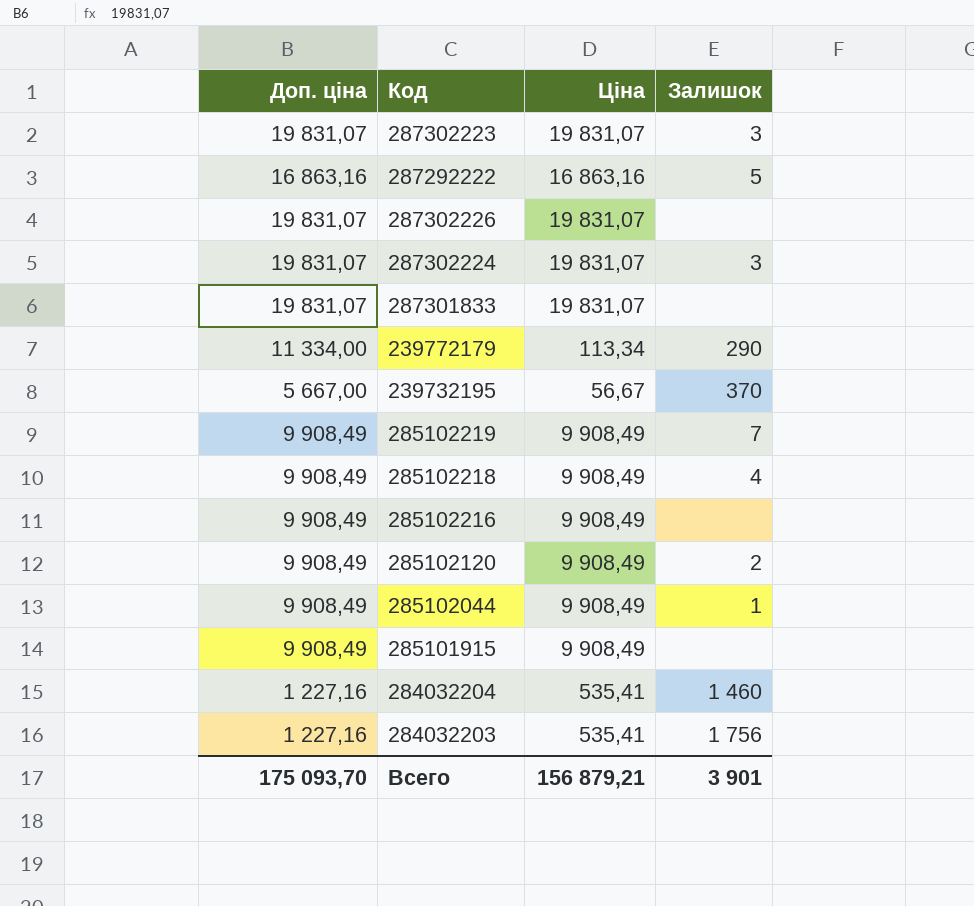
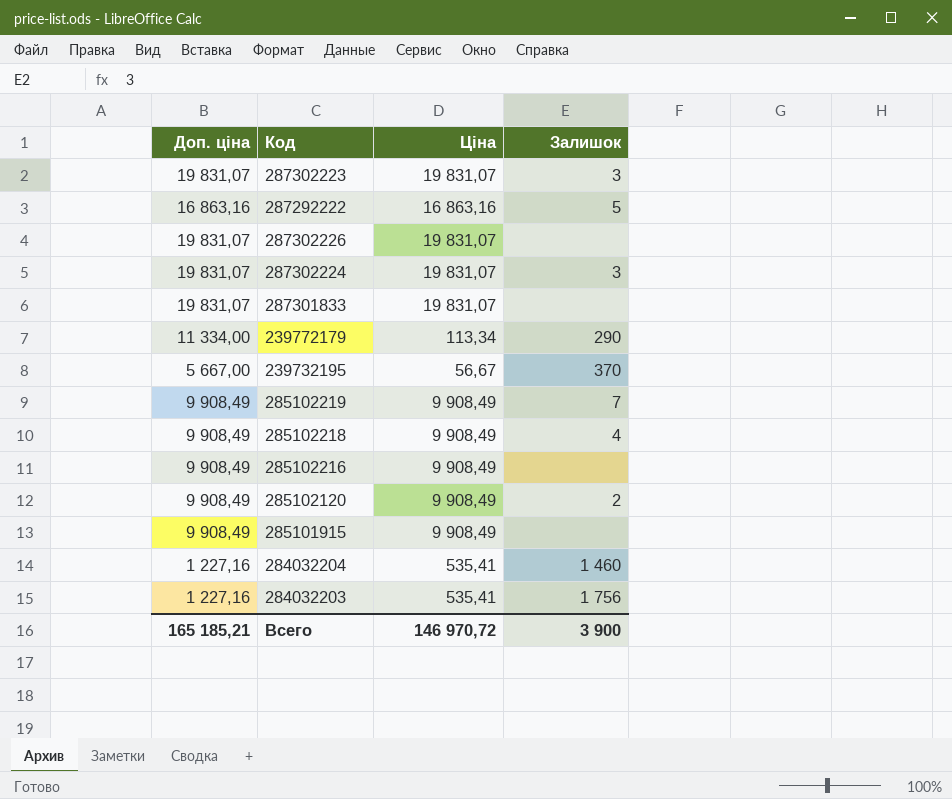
row 285102044: 9 908,49 | 9 908,49 | 1 -> none
Всего | Доп. ціна: 175 093,70 -> 165 185,21
Всего | Ціна: 156 879,21 -> 146 970,72
Всего | Залишок: 3 901 -> 3 900

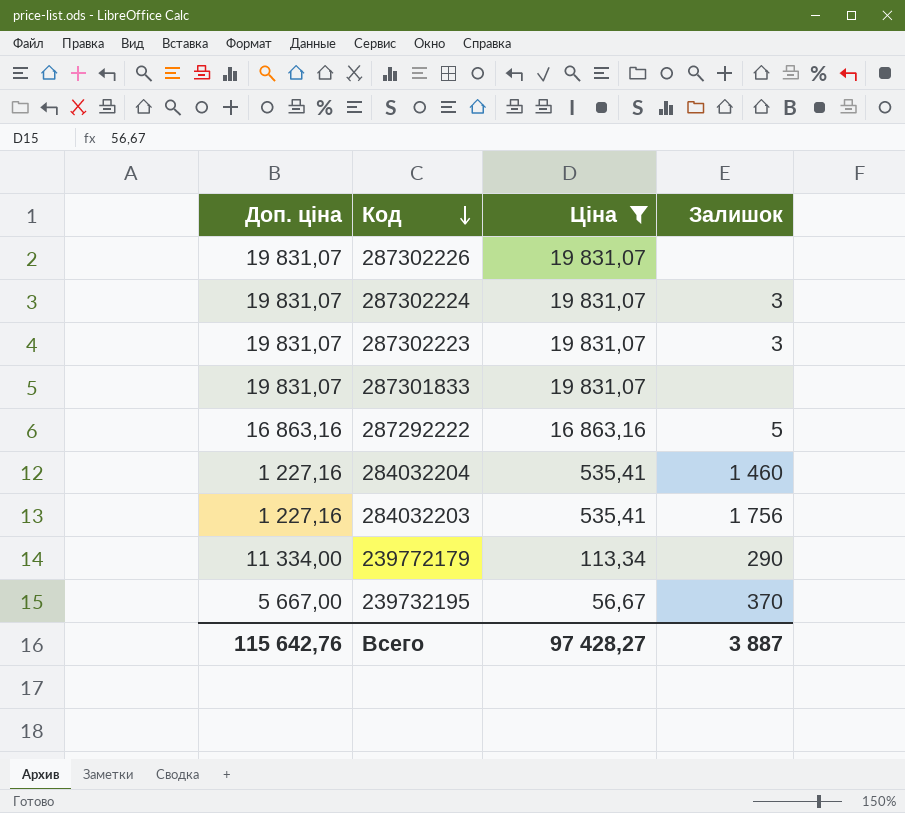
filter: none -> Ціна != 9 908,49
row order: none -> Код descending
Всего | Доп. ціна: 165 185,21 -> 115 642,76
Всего | Ціна: 146 970,72 -> 97 428,27
Всего | Залишок: 3 900 -> 3 887

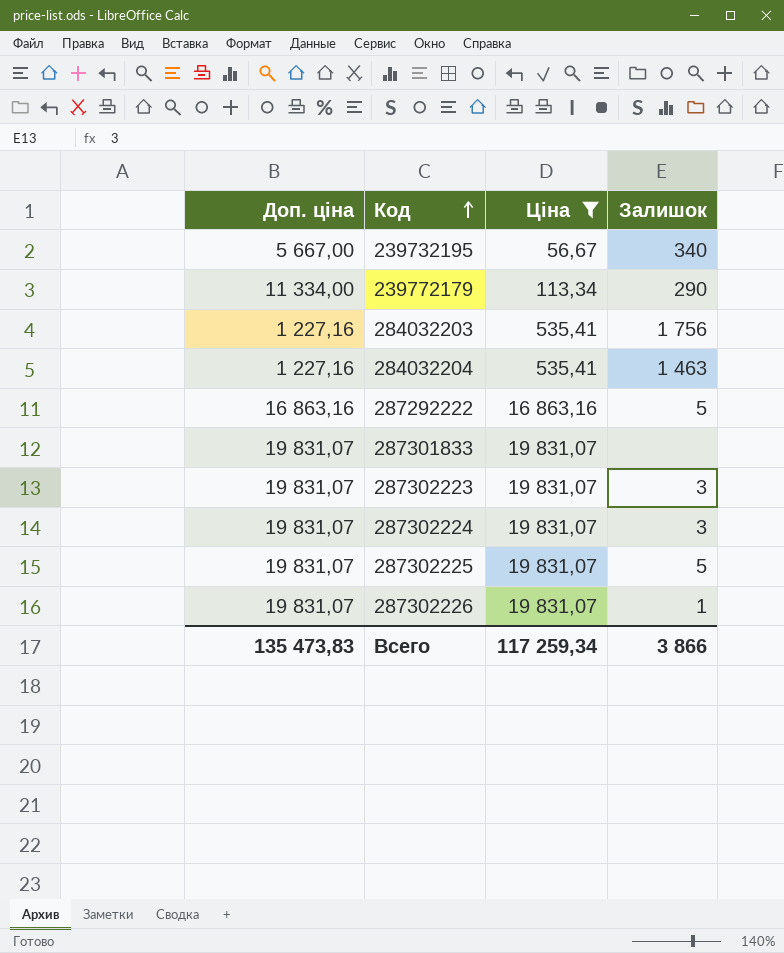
row order: Код descending -> Код ascending
239732195 | Залишок: 370 -> 340
284032204 | Залишок: 1 460 -> 1 463
row 287302225: none -> 19 831,07 | 19 831,07 | 5
287302226 | Залишок: none -> 1
Всего | Доп. ціна: 115 642,76 -> 135 473,83
Всего | Ціна: 97 428,27 -> 117 259,34
Всего | Залишок: 3 887 -> 3 866

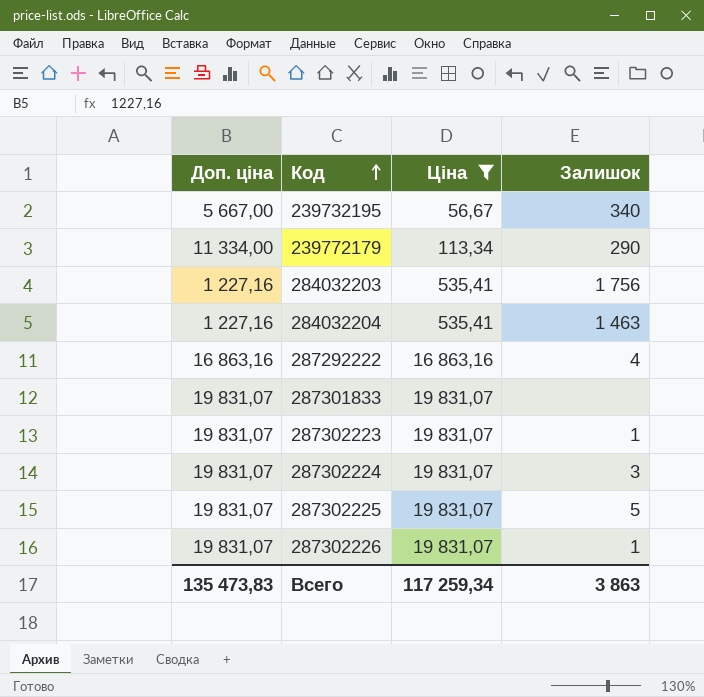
287292222 | Залишок: 5 -> 4
287302223 | Залишок: 3 -> 1
Всего | Залишок: 3 866 -> 3 863

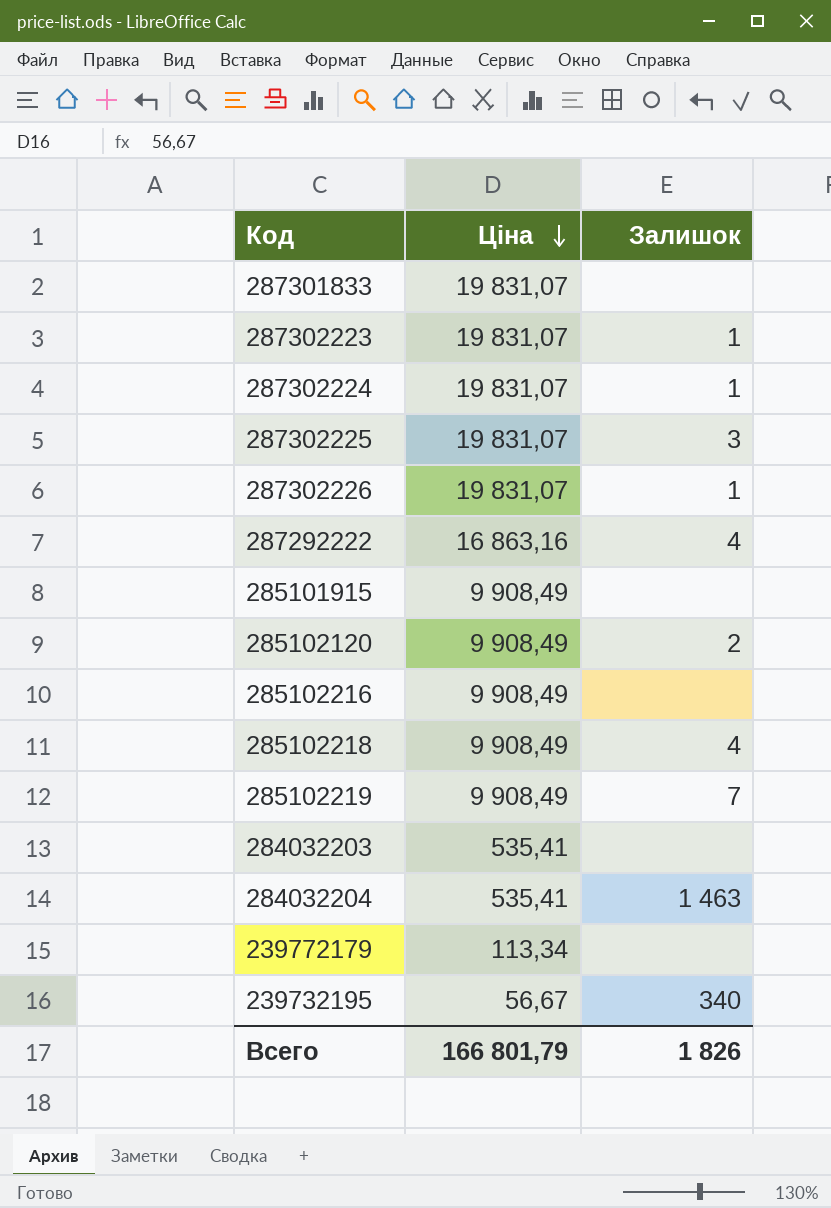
filter: Ціна != 9 908,49 -> none
row order: Код ascending -> Ціна descending
column Доп. ціна | position: 1 -> none
287302224 | Залишок: 3 -> 1
287302225 | Залишок: 5 -> 3
284032203 | Залишок: 1 756 -> none
239772179 | Залишок: 290 -> none
Всего | Ціна: 117 259,34 -> 166 801,79
Всего | Залишок: 3 863 -> 1 826

